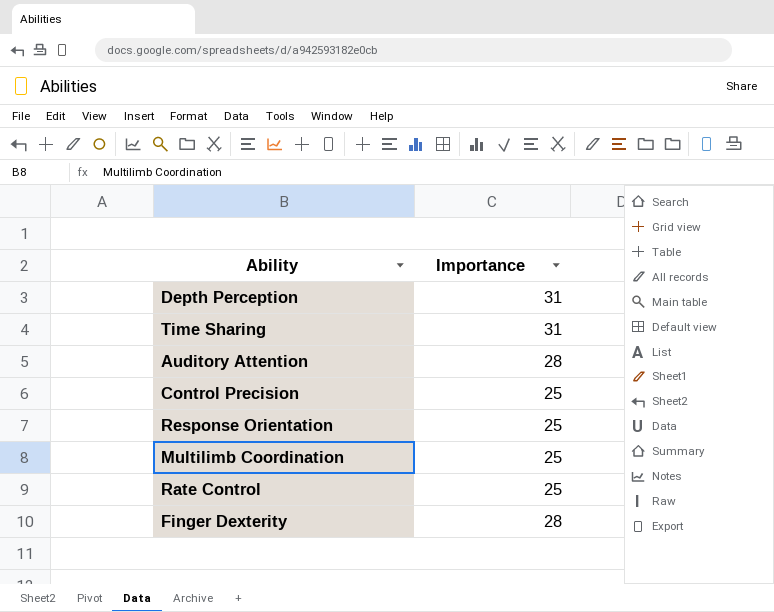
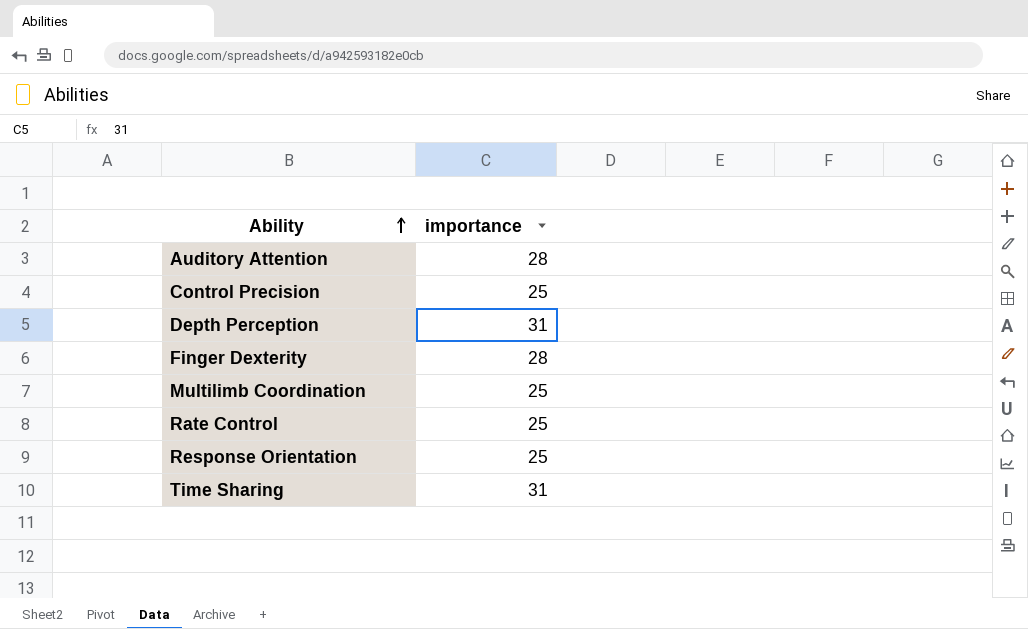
row order: none -> Ability ascending
column name: Importance -> importance

